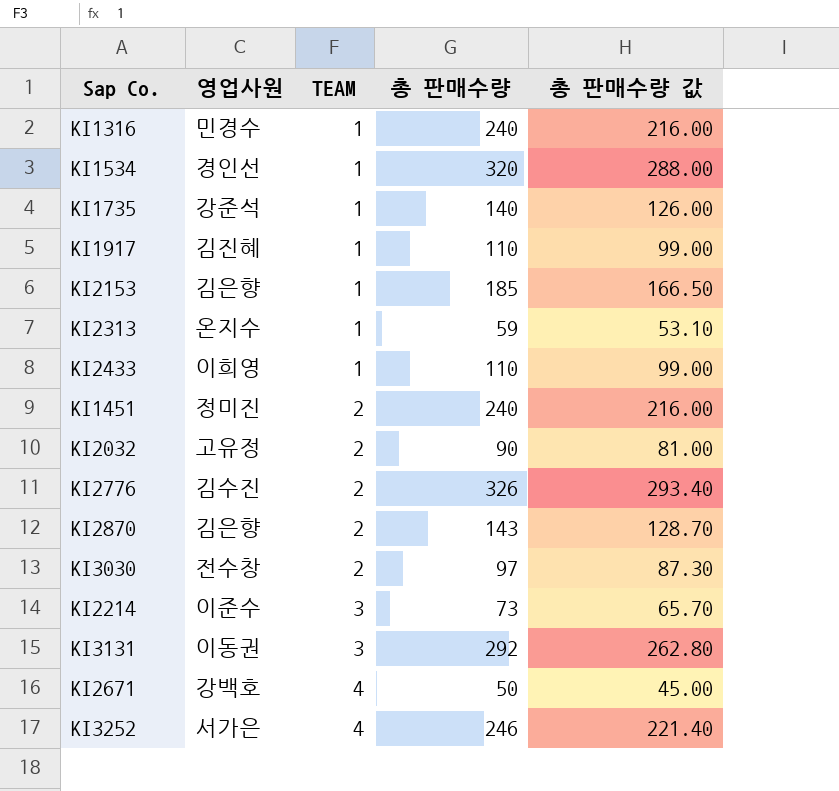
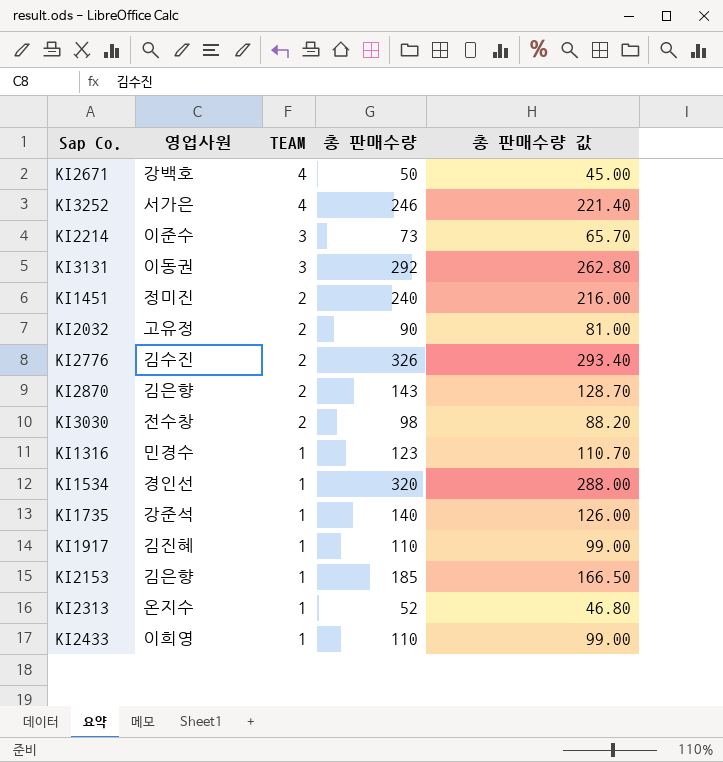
row order: TEAM ascending -> TEAM descending
KI3030 | 총 판매수량: 97 -> 98
KI3030 | 총 판매수량 값: 87.30 -> 88.20
KI1316 | 총 판매수량: 240 -> 123
KI1316 | 총 판매수량 값: 216.00 -> 110.70
KI2313 | 총 판매수량: 59 -> 52
KI2313 | 총 판매수량 값: 53.10 -> 46.80

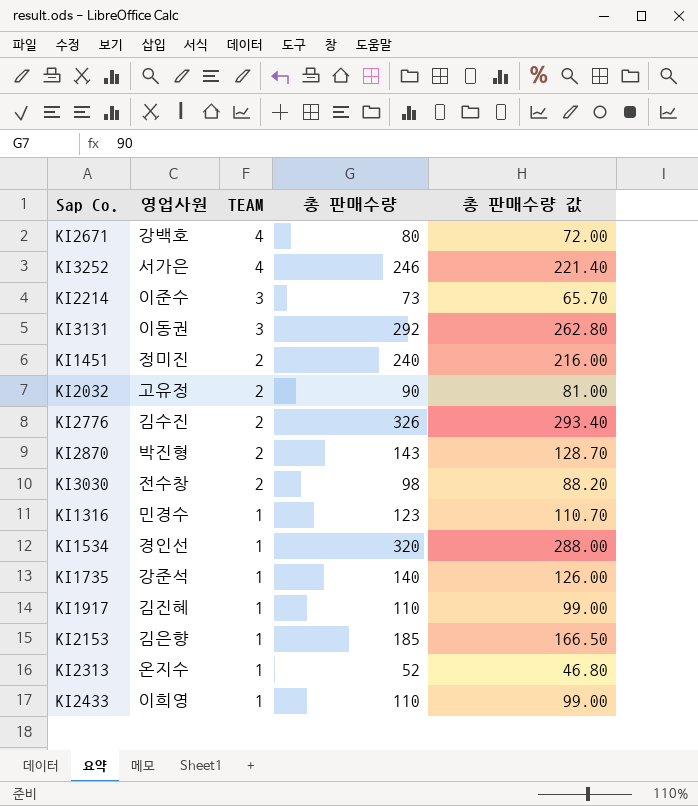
KI2671 | 총 판매수량: 50 -> 80
KI2671 | 총 판매수량 값: 45.00 -> 72.00
KI2870 | 영업사원: 김은향 -> 박진형

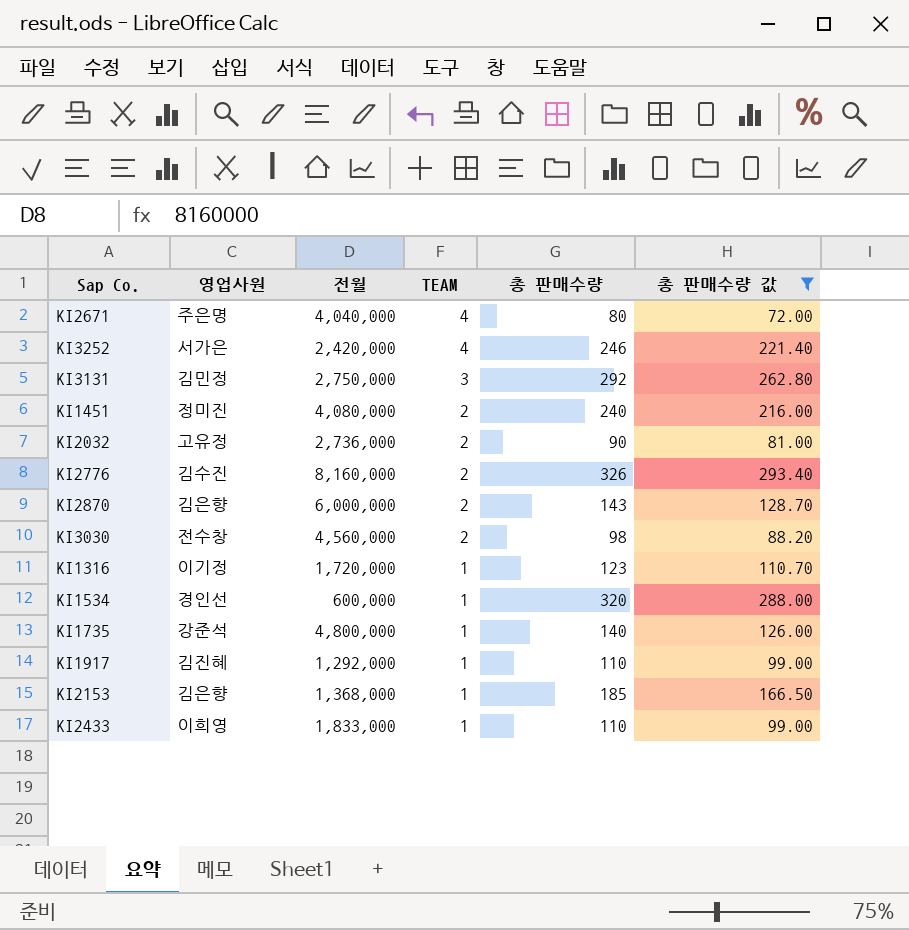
filter: none -> 총 판매수량 값 >= 72.00
column 전월 | position: none -> 3
KI2671 | 영업사원: 강백호 -> 주은명
KI3131 | 영업사원: 이동권 -> 김민정
KI2870 | 영업사원: 박진형 -> 김은향
KI1316 | 영업사원: 민경수 -> 이기정

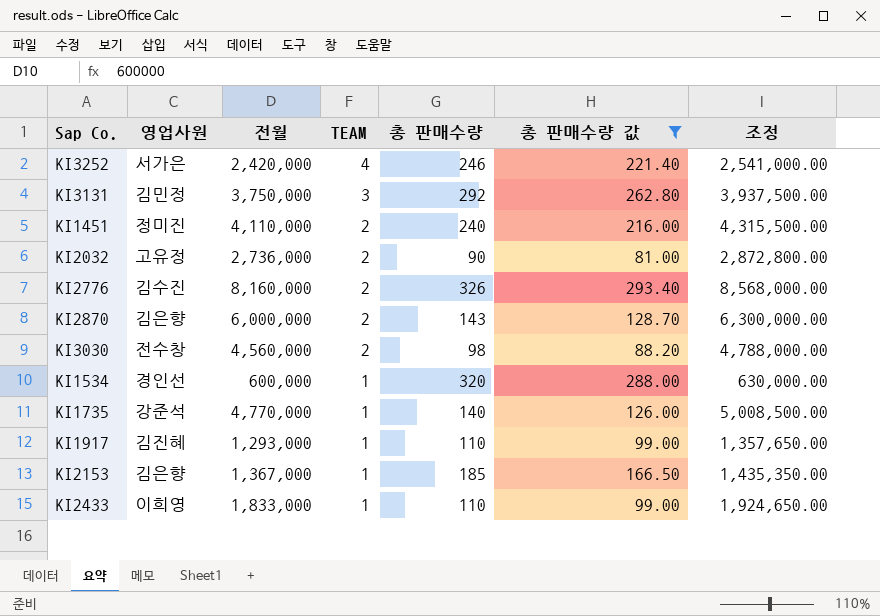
column 조정 | formula: none -> [전월] * 1.05
row KI2671: 주은명 | 4,040,000 | 4 | 80 | 72.00 -> none
row KI1316: 이기정 | 1,720,000 | 1 | 123 | 110.70 -> none
KI3131 | 전월: 2,750,000 -> 3,750,000
KI1451 | 전월: 4,080,000 -> 4,110,000
KI1735 | 전월: 4,800,000 -> 4,770,000
KI1917 | 전월: 1,292,000 -> 1,293,000
KI2153 | 전월: 1,368,000 -> 1,367,000

